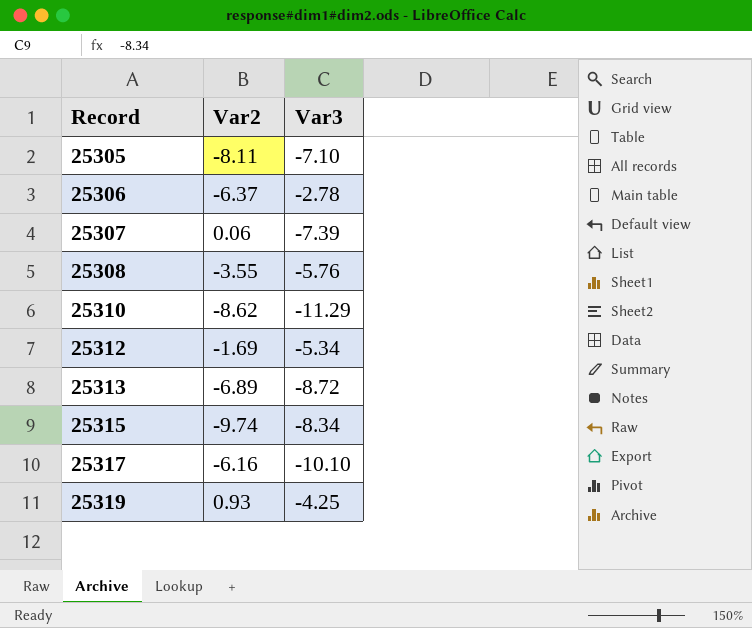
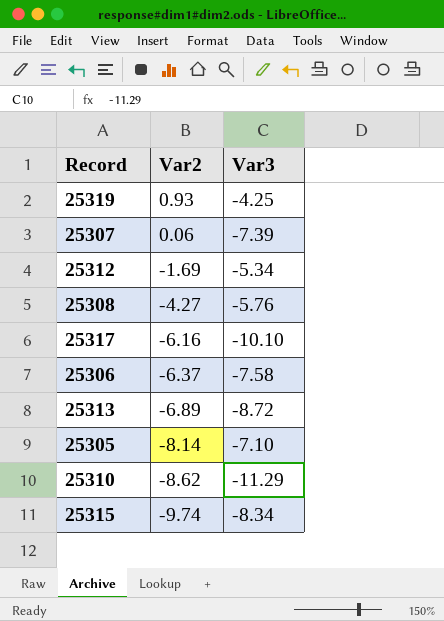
row order: Record ascending -> Var2 descending
25308 | Var2: -3.55 -> -4.27
25306 | Var3: -2.78 -> -7.58
25305 | Var2: -8.11 -> -8.14

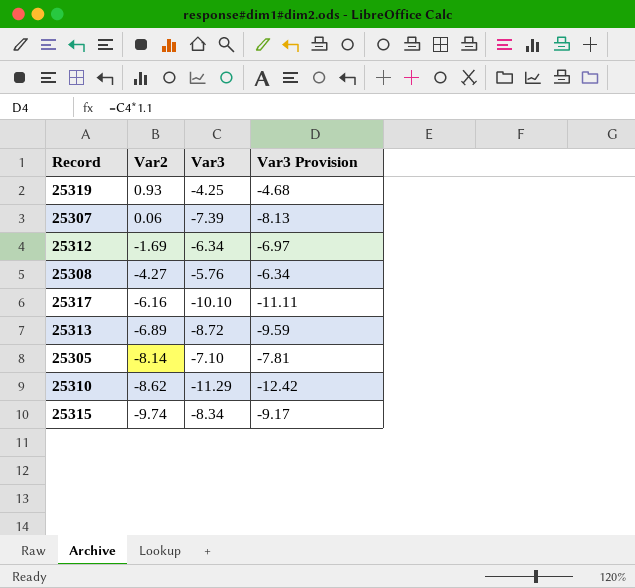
column Var3 Provision | formula: none -> [Var3] * 1.1
row 25306: -6.37 | -7.58 -> none
25312 | Var3: -5.34 -> -6.34

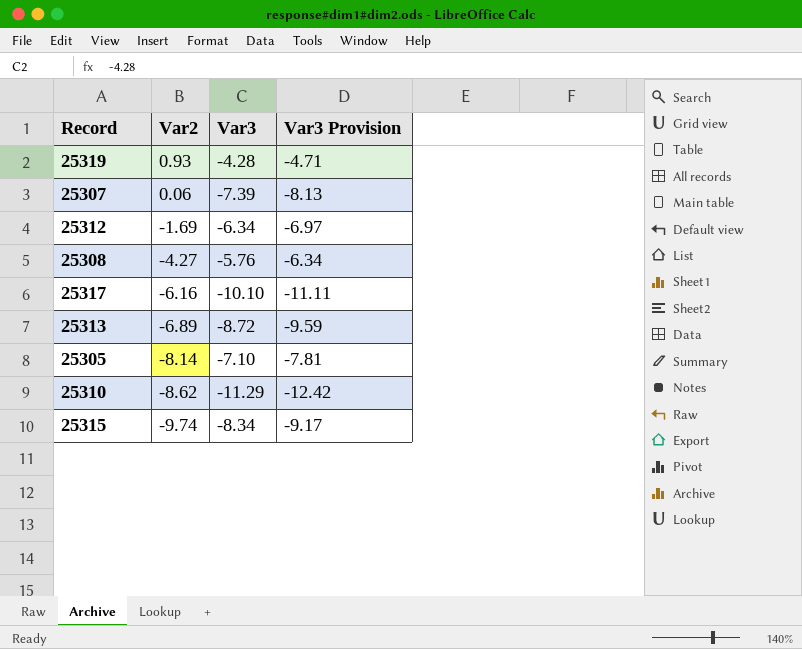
25319 | Var3: -4.25 -> -4.28
25319 | Var3 Provision: -4.68 -> -4.71

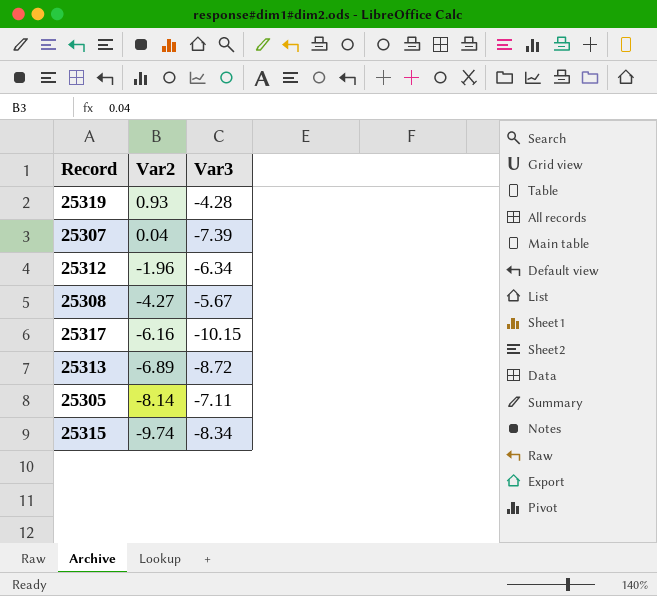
column Var3 Provision | formula: [Var3] * 1.1 -> none
row 25310: -8.62 | -11.29 | -12.42 -> none
25307 | Var2: 0.06 -> 0.04
25312 | Var2: -1.69 -> -1.96
25308 | Var3: -5.76 -> -5.67
25317 | Var3: -10.10 -> -10.15
25305 | Var3: -7.10 -> -7.11

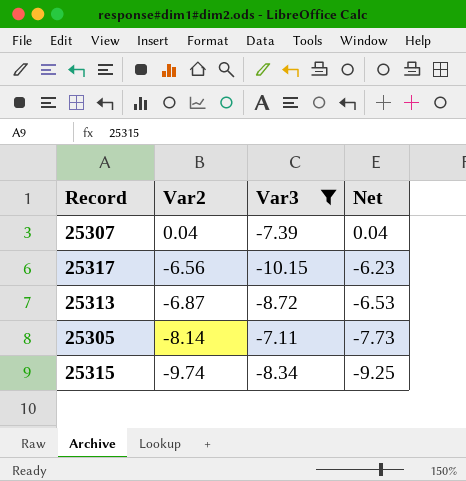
filter: none -> Var3 <= -7.11
column Net | formula: none -> [Var2] * 0.95
25317 | Var2: -6.16 -> -6.56
25313 | Var2: -6.89 -> -6.87

